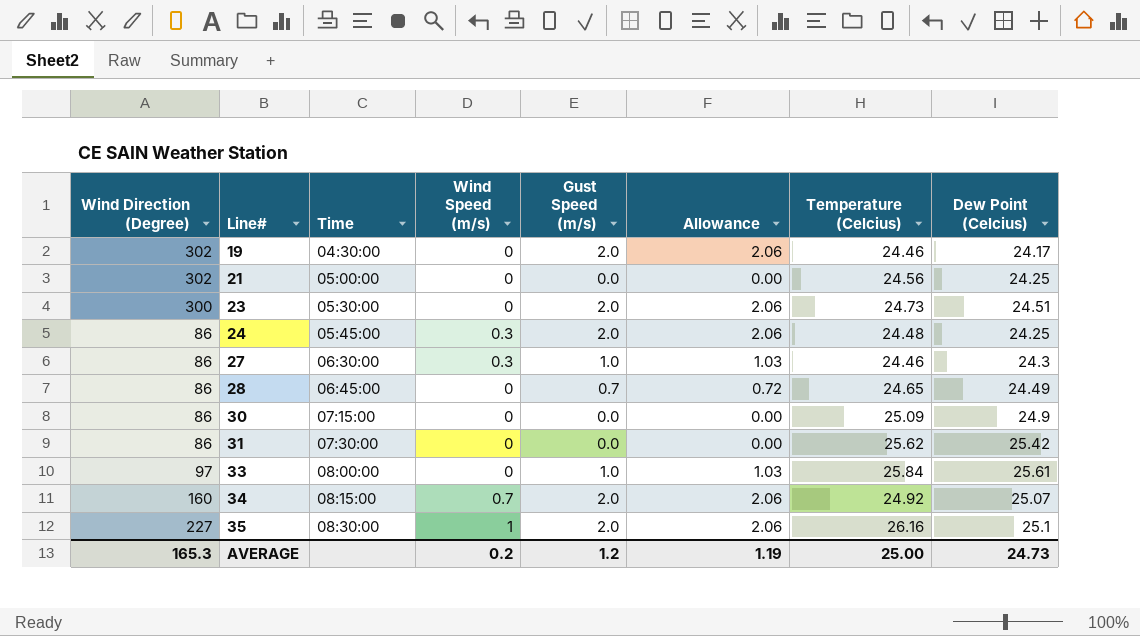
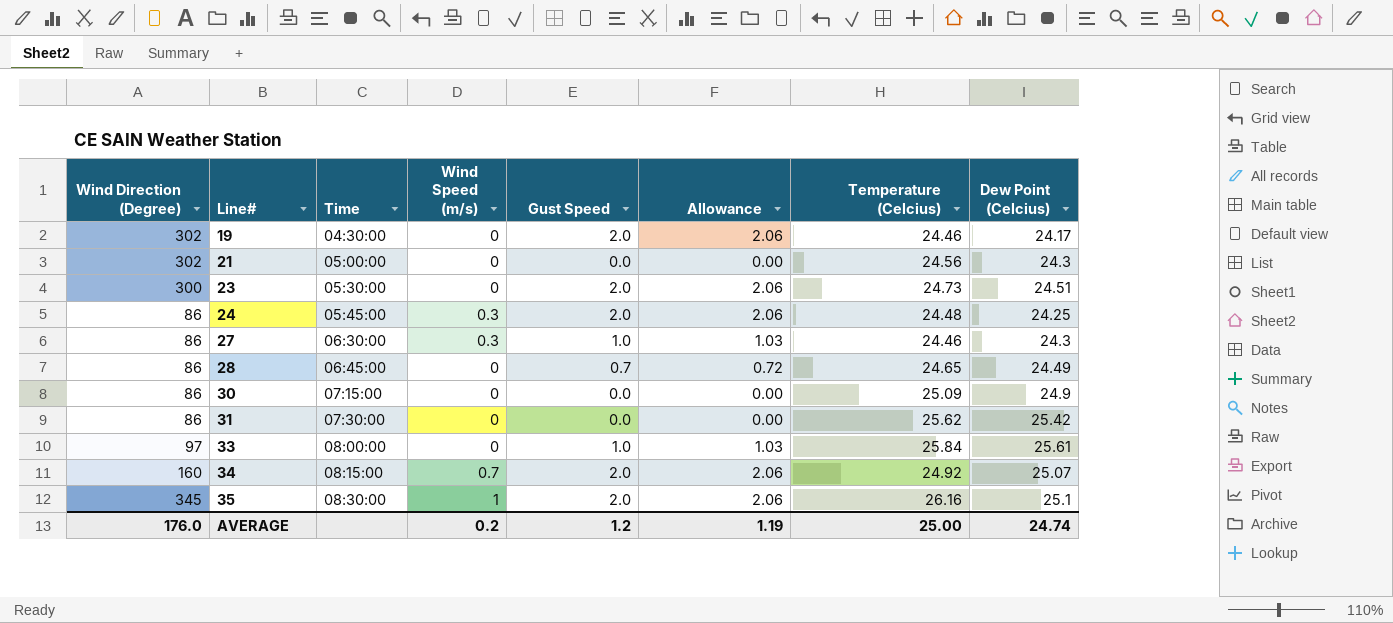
column name: Gust Speed (m/s) -> Gust Speed
21 | Dew Point (Celcius): 24.25 -> 24.3
35 | Wind Direction (Degree): 227 -> 345
AVERAGE | Wind Direction (Degree): 165.3 -> 176.0
AVERAGE | Dew Point (Celcius): 24.73 -> 24.74

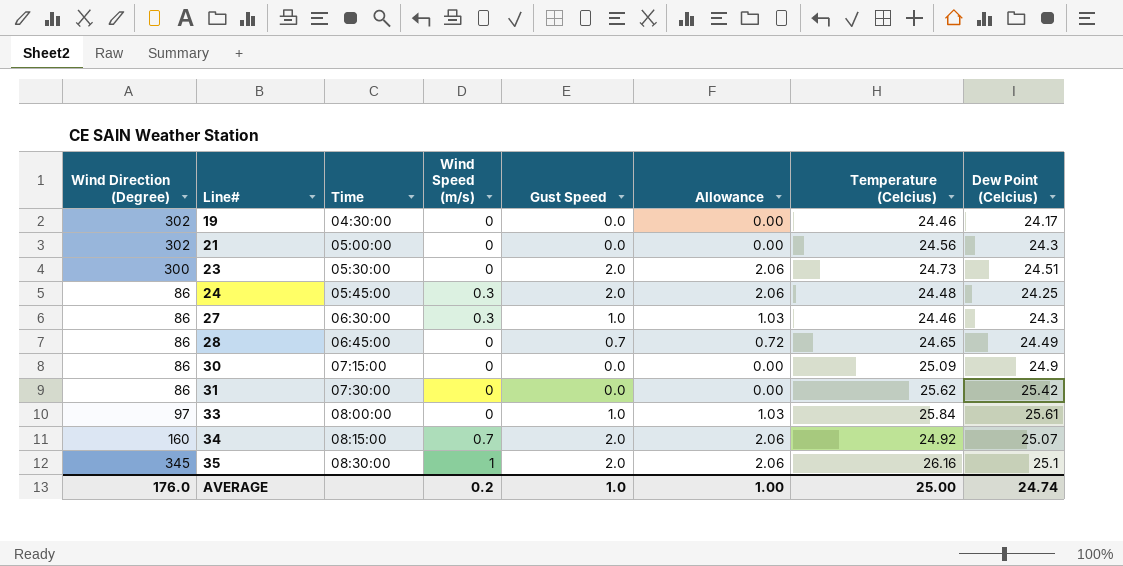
19 | Gust Speed: 2.0 -> 0.0
19 | Allowance: 2.06 -> 0.00
AVERAGE | Gust Speed: 1.2 -> 1.0
AVERAGE | Allowance: 1.19 -> 1.00

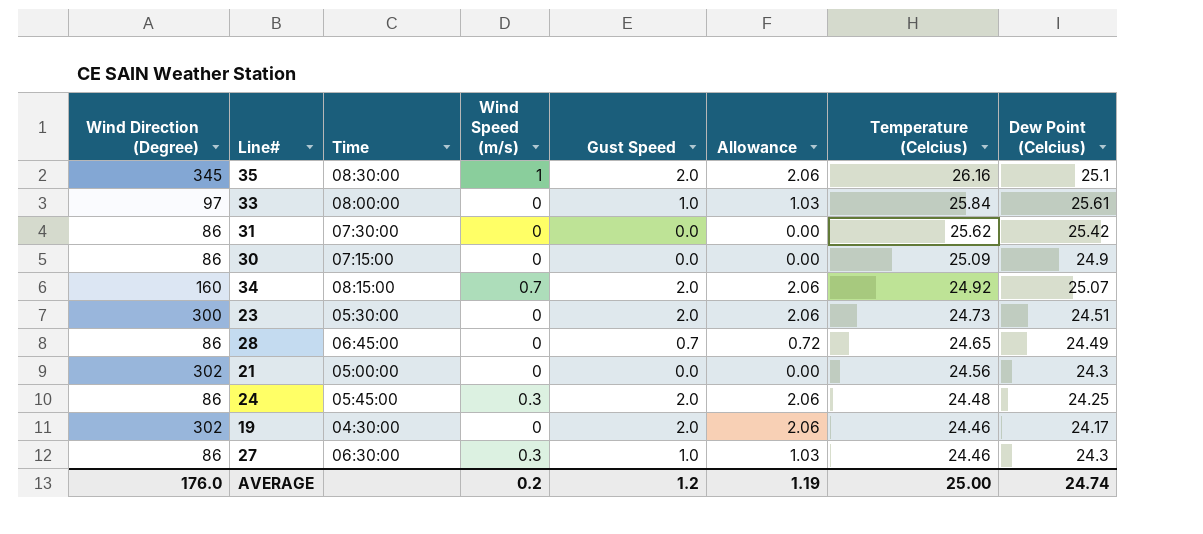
row order: Line# ascending -> Temperature (Celcius) descending
19 | Gust Speed: 0.0 -> 2.0
19 | Allowance: 0.00 -> 2.06
AVERAGE | Gust Speed: 1.0 -> 1.2
AVERAGE | Allowance: 1.00 -> 1.19

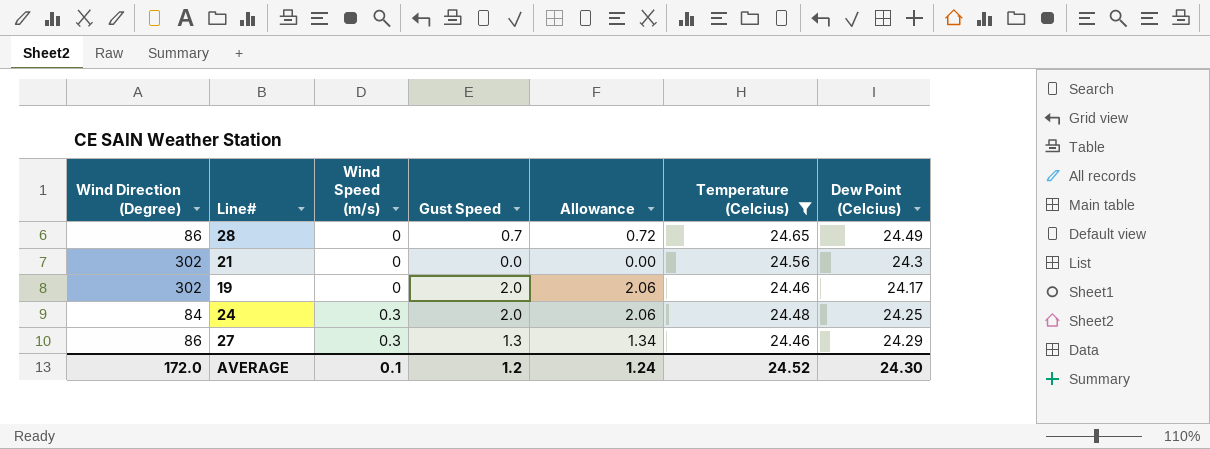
filter: none -> Temperature (Celcius) <= 24.65
row order: Temperature (Celcius) descending -> Wind Speed (m/s) ascending
column Time | position: 3 -> none
24 | Wind Direction (Degree): 86 -> 84
27 | Gust Speed: 1.0 -> 1.3
27 | Allowance: 1.03 -> 1.34
27 | Dew Point (Celcius): 24.3 -> 24.29
AVERAGE | Wind Direction (Degree): 176.0 -> 172.0
AVERAGE | Wind Speed (m/s): 0.2 -> 0.1
AVERAGE | Allowance: 1.19 -> 1.24
AVERAGE | Temperature (Celcius): 25.00 -> 24.52
AVERAGE | Dew Point (Celcius): 24.74 -> 24.30

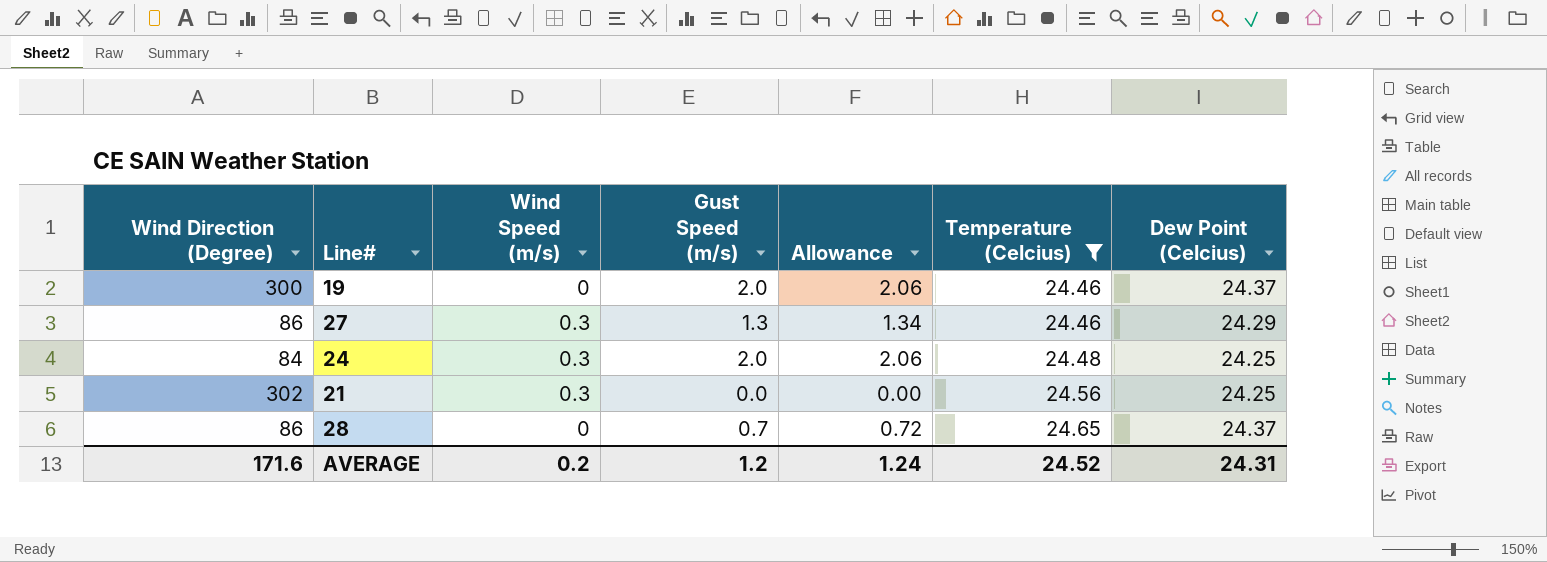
row order: Wind Speed (m/s) ascending -> Temperature (Celcius) ascending
column name: Gust Speed -> Gust Speed (m/s)
19 | Wind Direction (Degree): 302 -> 300
19 | Dew Point (Celcius): 24.17 -> 24.37
21 | Wind Speed (m/s): 0 -> 0.3
21 | Dew Point (Celcius): 24.3 -> 24.25
28 | Dew Point (Celcius): 24.49 -> 24.37
AVERAGE | Wind Direction (Degree): 172.0 -> 171.6
AVERAGE | Wind Speed (m/s): 0.1 -> 0.2
AVERAGE | Dew Point (Celcius): 24.30 -> 24.31

